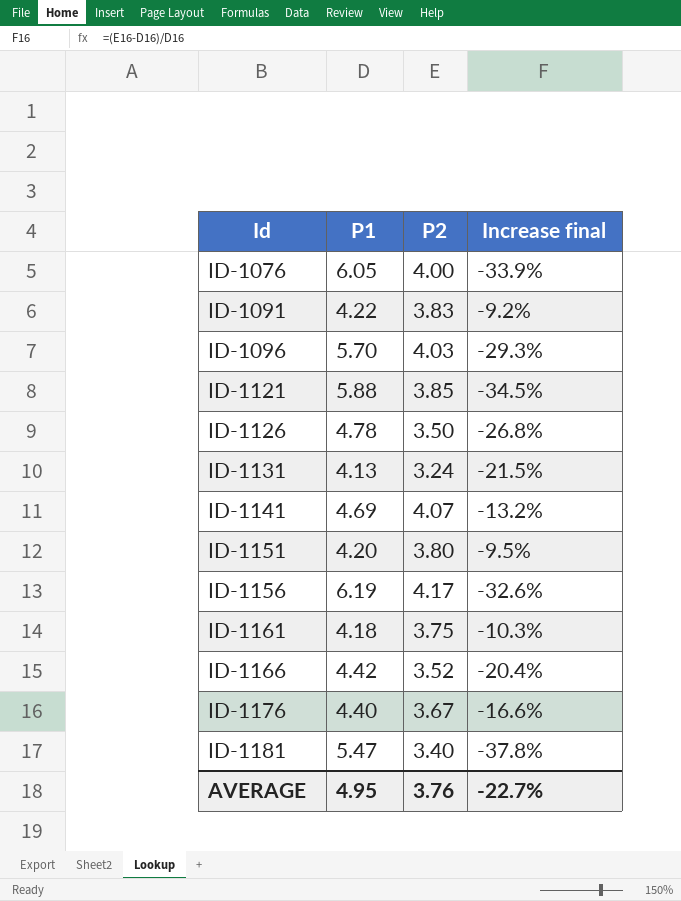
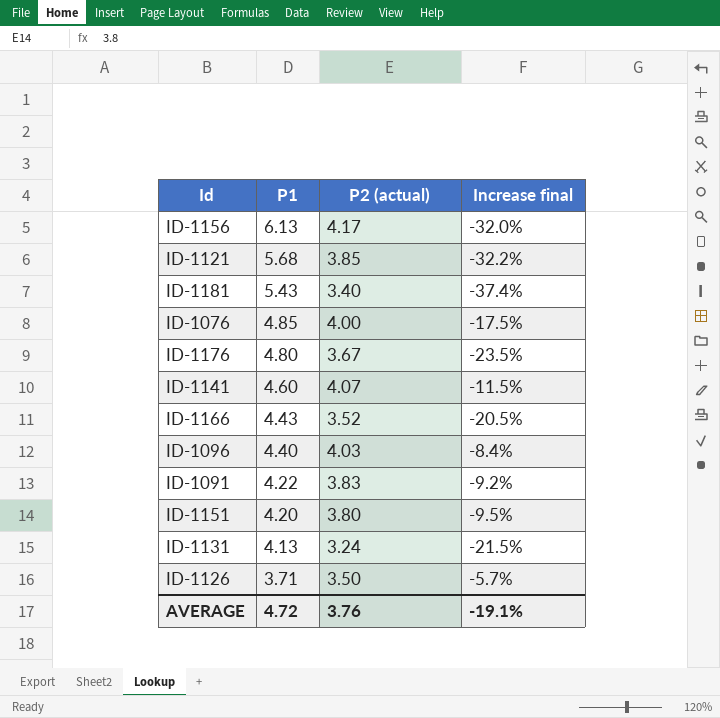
row order: Id ascending -> P1 descending
column name: P2 -> P2 (actual)
row ID-1161: 4.18 | 3.75 | -10.3% -> none
ID-1156 | P1: 6.19 -> 6.13
ID-1156 | Increase final: -32.6% -> -32.0%
ID-1121 | P1: 5.88 -> 5.68
ID-1121 | Increase final: -34.5% -> -32.2%
ID-1181 | P1: 5.47 -> 5.43
ID-1181 | Increase final: -37.8% -> -37.4%
ID-1076 | P1: 6.05 -> 4.85
ID-1076 | Increase final: -33.9% -> -17.5%
ID-1176 | P1: 4.40 -> 4.80
ID-1176 | Increase final: -16.6% -> -23.5%
ID-1141 | P1: 4.69 -> 4.60
ID-1141 | Increase final: -13.2% -> -11.5%
ID-1166 | P1: 4.42 -> 4.43
ID-1166 | Increase final: -20.4% -> -20.5%
ID-1096 | P1: 5.70 -> 4.40
ID-1096 | Increase final: -29.3% -> -8.4%
ID-1126 | P1: 4.78 -> 3.71
ID-1126 | Increase final: -26.8% -> -5.7%
AVERAGE | P1: 4.95 -> 4.72
AVERAGE | Increase final: -22.7% -> -19.1%

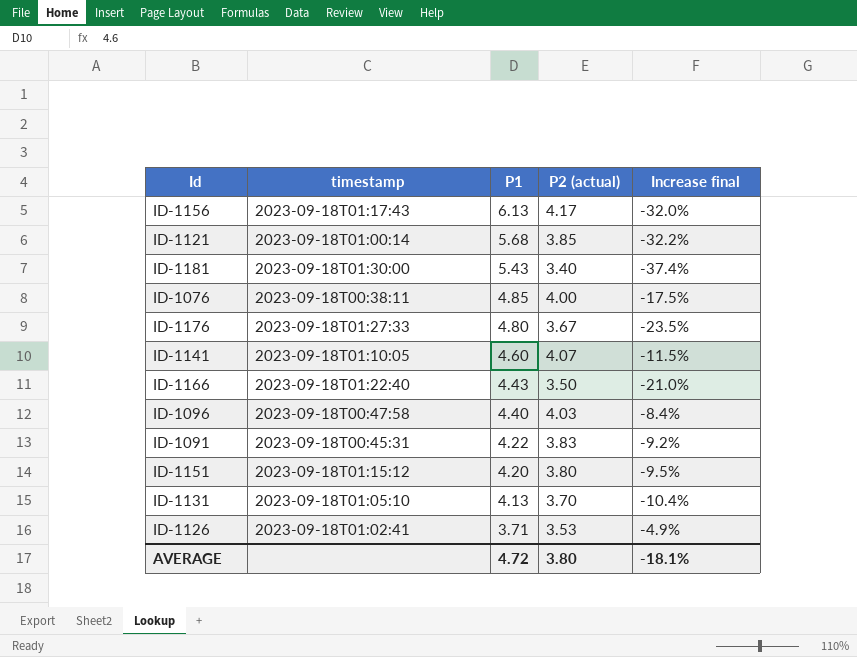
column timestamp | position: none -> 2
ID-1166 | P2 (actual): 3.52 -> 3.50
ID-1166 | Increase final: -20.5% -> -21.0%
ID-1131 | P2 (actual): 3.24 -> 3.70
ID-1131 | Increase final: -21.5% -> -10.4%
ID-1126 | P2 (actual): 3.50 -> 3.53
ID-1126 | Increase final: -5.7% -> -4.9%
AVERAGE | P2 (actual): 3.76 -> 3.80
AVERAGE | Increase final: -19.1% -> -18.1%

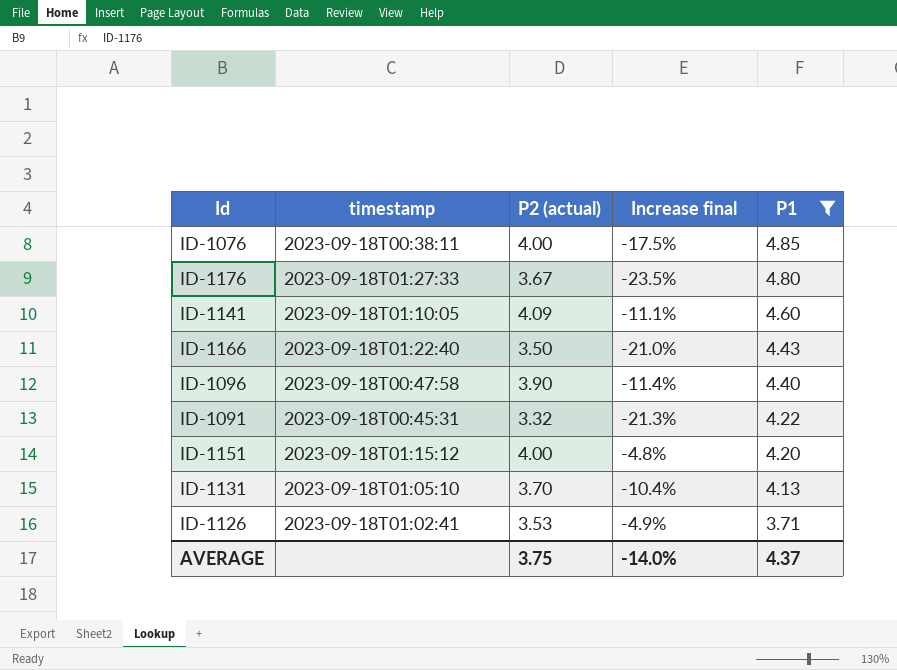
filter: none -> P1 <= 4.85
column P1 | position: 3 -> 5
ID-1141 | P2 (actual): 4.07 -> 4.09
ID-1141 | Increase final: -11.5% -> -11.1%
ID-1096 | P2 (actual): 4.03 -> 3.90
ID-1096 | Increase final: -8.4% -> -11.4%
ID-1091 | P2 (actual): 3.83 -> 3.32
ID-1091 | Increase final: -9.2% -> -21.3%
ID-1151 | P2 (actual): 3.80 -> 4.00
ID-1151 | Increase final: -9.5% -> -4.8%
AVERAGE | P2 (actual): 3.80 -> 3.75
AVERAGE | Increase final: -18.1% -> -14.0%
AVERAGE | P1: 4.72 -> 4.37

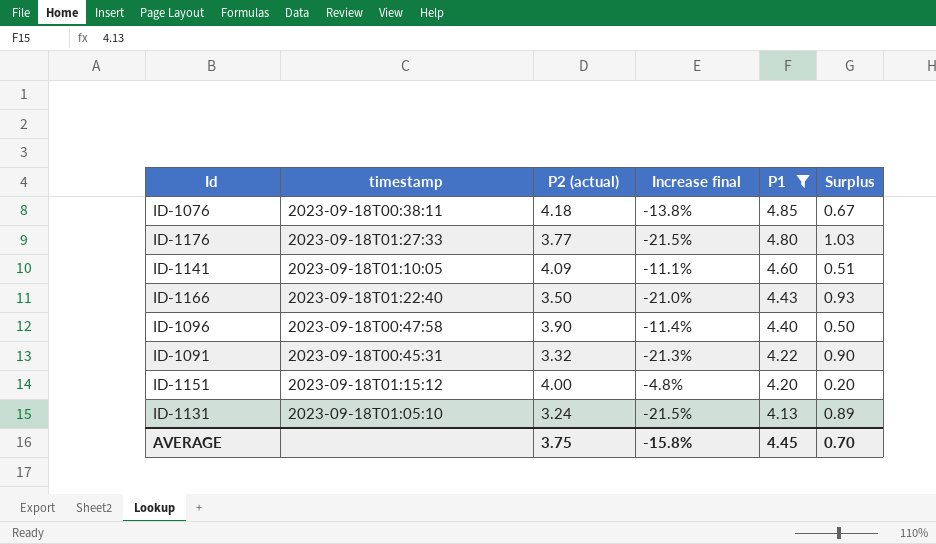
column Surplus | formula: none -> [P1] - [P2 (actual)]
row ID-1126: 2023-09-18T01:02:41 | 3.53 | -4.9% | 3.71 -> none
ID-1076 | P2 (actual): 4.00 -> 4.18
ID-1076 | Increase final: -17.5% -> -13.8%
ID-1176 | P2 (actual): 3.67 -> 3.77
ID-1176 | Increase final: -23.5% -> -21.5%
ID-1131 | P2 (actual): 3.70 -> 3.24
ID-1131 | Increase final: -10.4% -> -21.5%
AVERAGE | Increase final: -14.0% -> -15.8%
AVERAGE | P1: 4.37 -> 4.45

